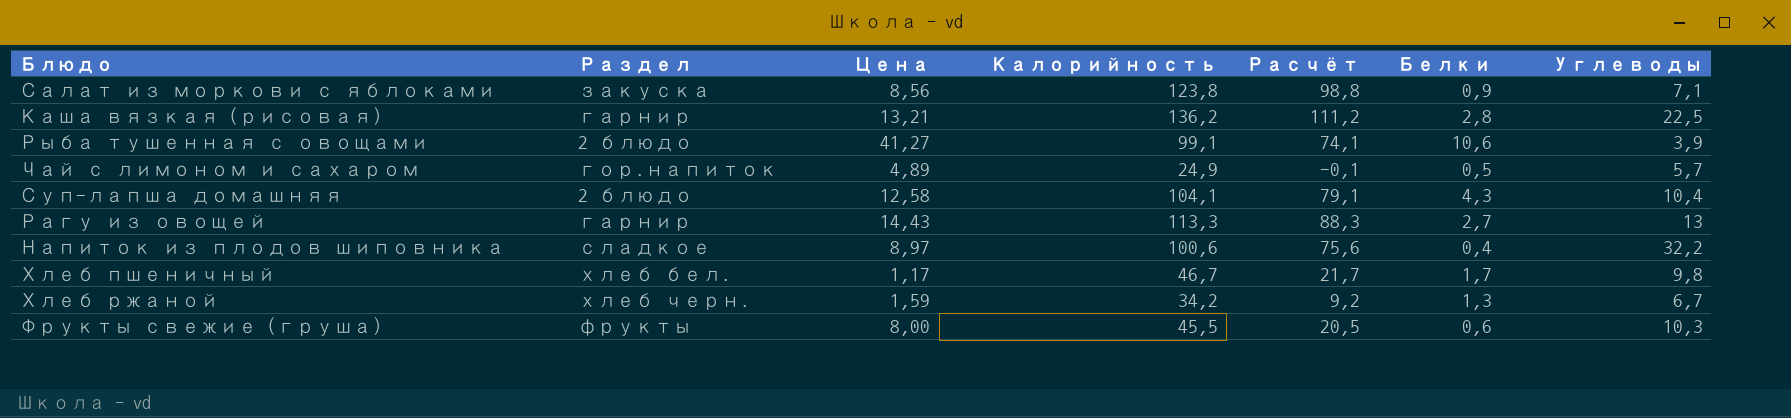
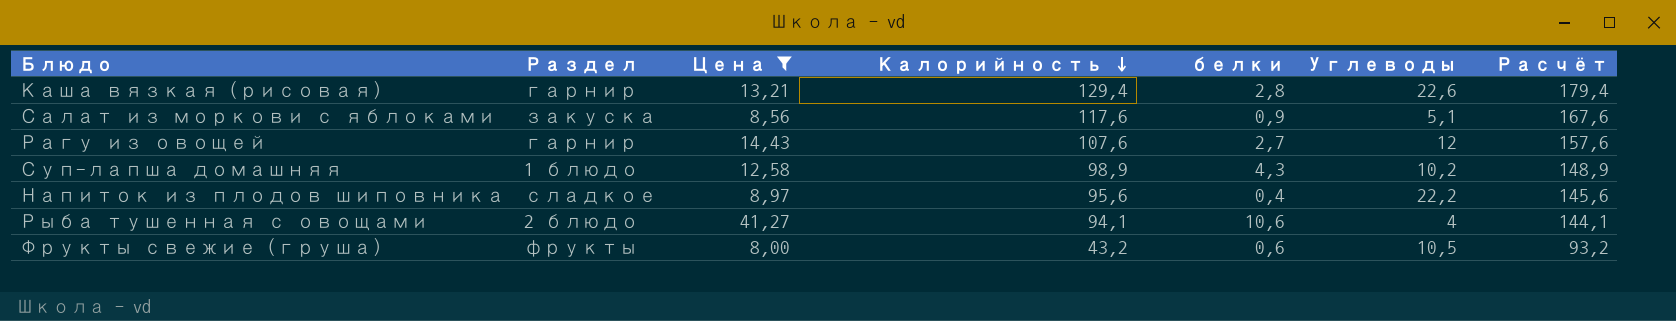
filter: none -> Цена >= 8,00
row order: none -> Калорийность descending
column name: Белки -> белки
column Расчёт | formula: [Калорийность] - 25 -> [Калорийность] + 50
column Расчёт | position: 5 -> 7
Каша вязкая (рисовая) | Калорийность: 136,2 -> 129,4
Каша вязкая (рисовая) | Углеводы: 22,5 -> 22,6
Салат из моркови с яблоками | Калорийность: 123,8 -> 117,6
Салат из моркови с яблоками | Углеводы: 7,1 -> 5,1
Рагу из овощей | Калорийность: 113,3 -> 107,6
Рагу из овощей | Углеводы: 13 -> 12
Суп-лапша домашняя | Раздел: 2 блюдо -> 1 блюдо
Суп-лапша домашняя | Калорийность: 104,1 -> 98,9
Суп-лапша домашняя | Углеводы: 10,4 -> 10,2
Напиток из плодов шиповника | Калорийность: 100,6 -> 95,6
Напиток из плодов шиповника | Углеводы: 32,2 -> 22,2
Рыба тушенная с овощами | Калорийность: 99,1 -> 94,1
Рыба тушенная с овощами | Углеводы: 3,9 -> 4
Фрукты свежие (груша) | Калорийность: 45,5 -> 43,2
Фрукты свежие (груша) | Углеводы: 10,3 -> 10,5

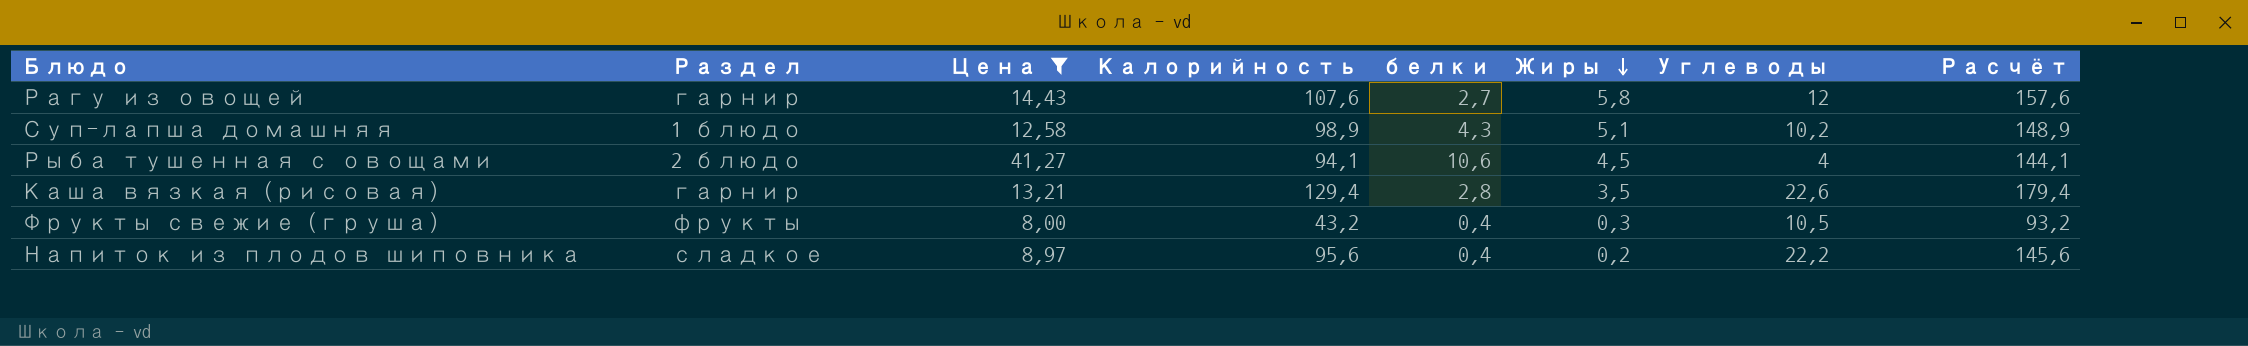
row order: Калорийность descending -> Жиры descending
column Жиры | position: none -> 6
row Салат из моркови с яблоками: закуска | 8,56 | 117,6 | 0,9 | 5,1 | 167,6 -> none
Фрукты свежие (груша) | белки: 0,6 -> 0,4

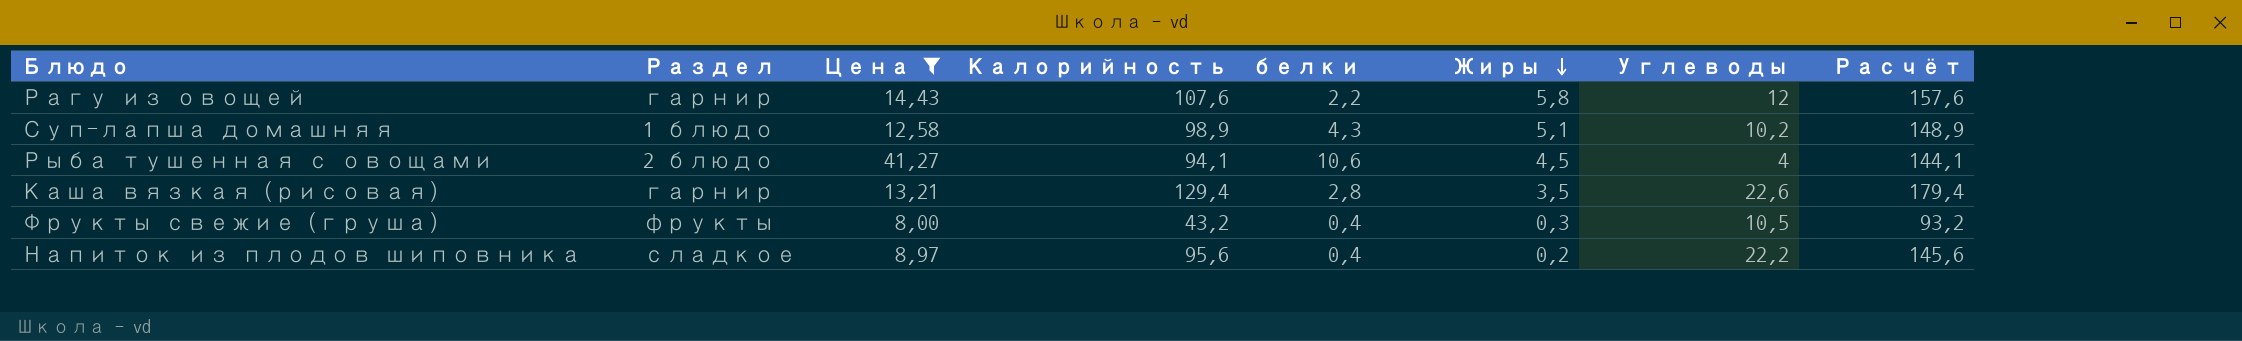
Рагу из овощей | белки: 2,7 -> 2,2

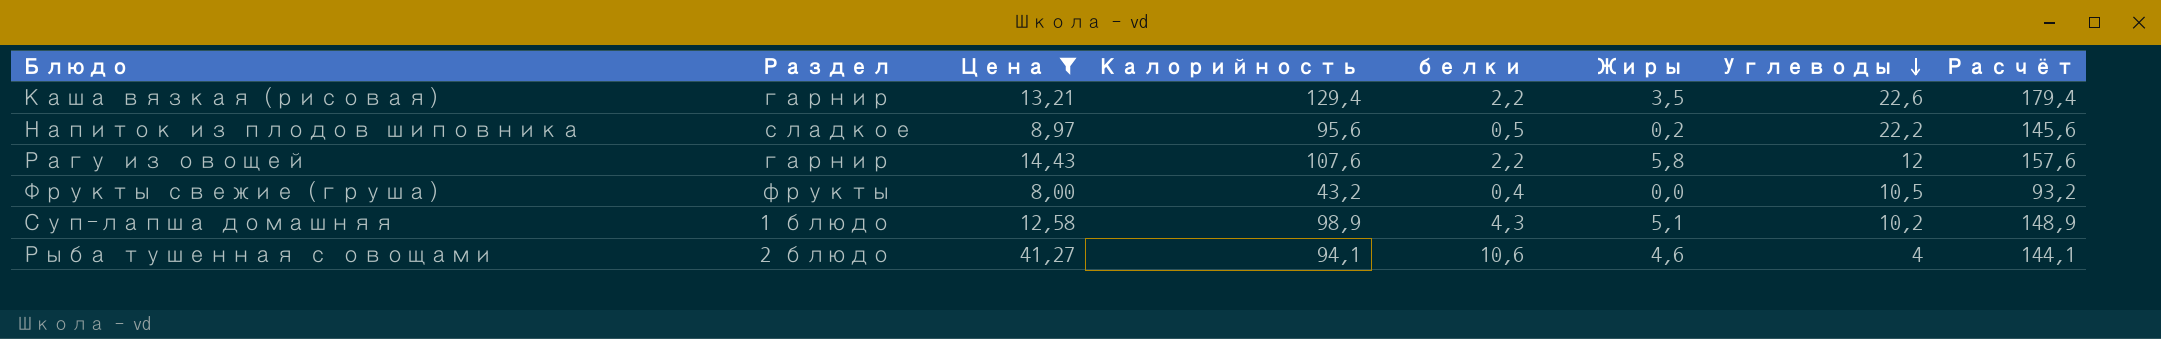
row order: Жиры descending -> Углеводы descending
Каша вязкая (рисовая) | белки: 2,8 -> 2,2
Напиток из плодов шиповника | белки: 0,4 -> 0,5
Фрукты свежие (груша) | Жиры: 0,3 -> 0,0
Рыба тушенная с овощами | Жиры: 4,5 -> 4,6

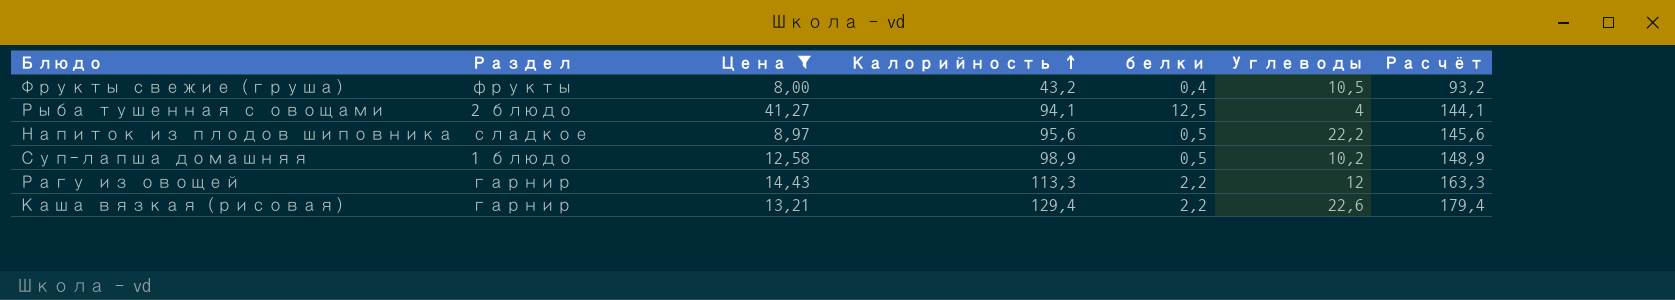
row order: Углеводы descending -> Калорийность ascending
column Жиры | position: 6 -> none
Рыба тушенная с овощами | белки: 10,6 -> 12,5
Суп-лапша домашняя | белки: 4,3 -> 0,5
Рагу из овощей | Калорийность: 107,6 -> 113,3
Рагу из овощей | Расчёт: 157,6 -> 163,3

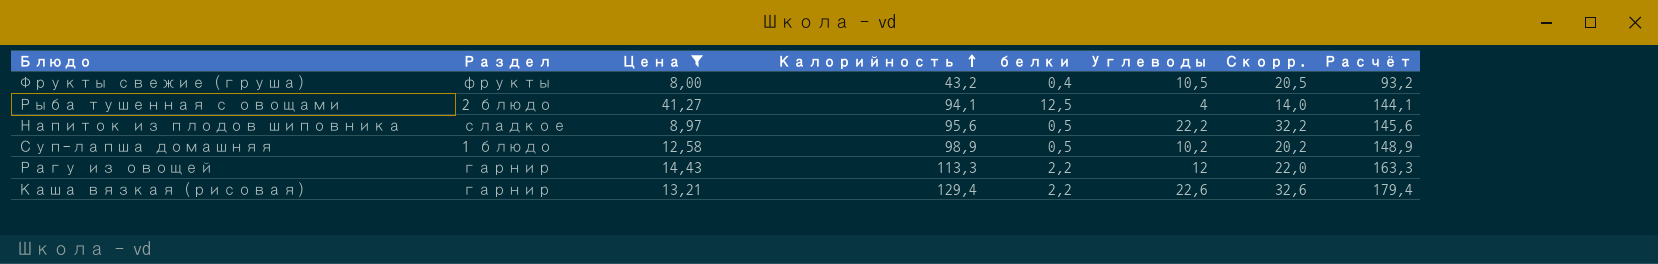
column Скорр. | formula: none -> [Углеводы] + 10

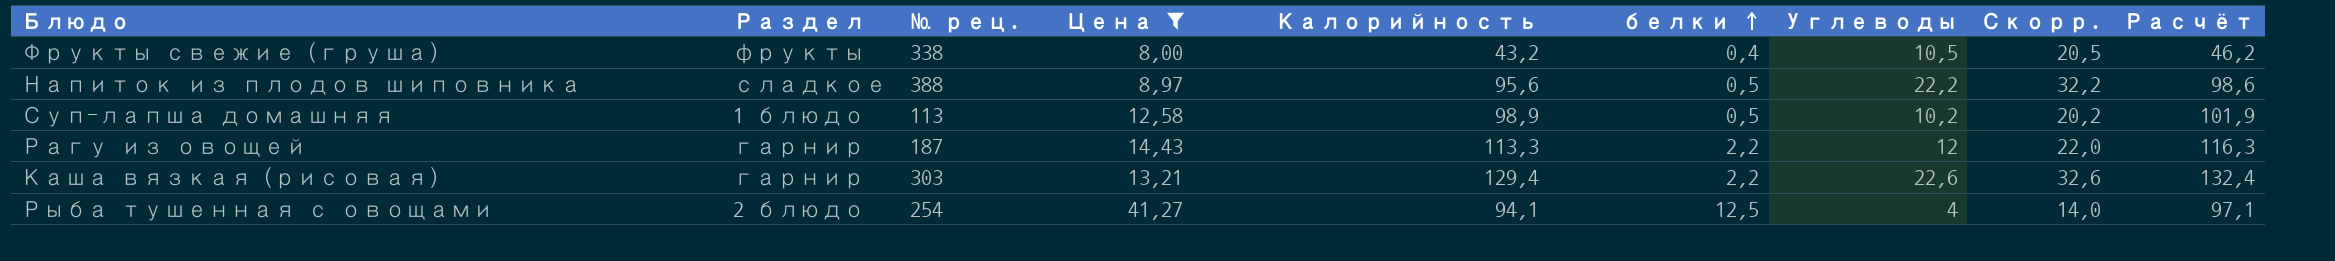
row order: Калорийность ascending -> белки ascending
column № рец. | position: none -> 3
column Расчёт | formula: [Калорийность] + 50 -> [Калорийность] + 3

